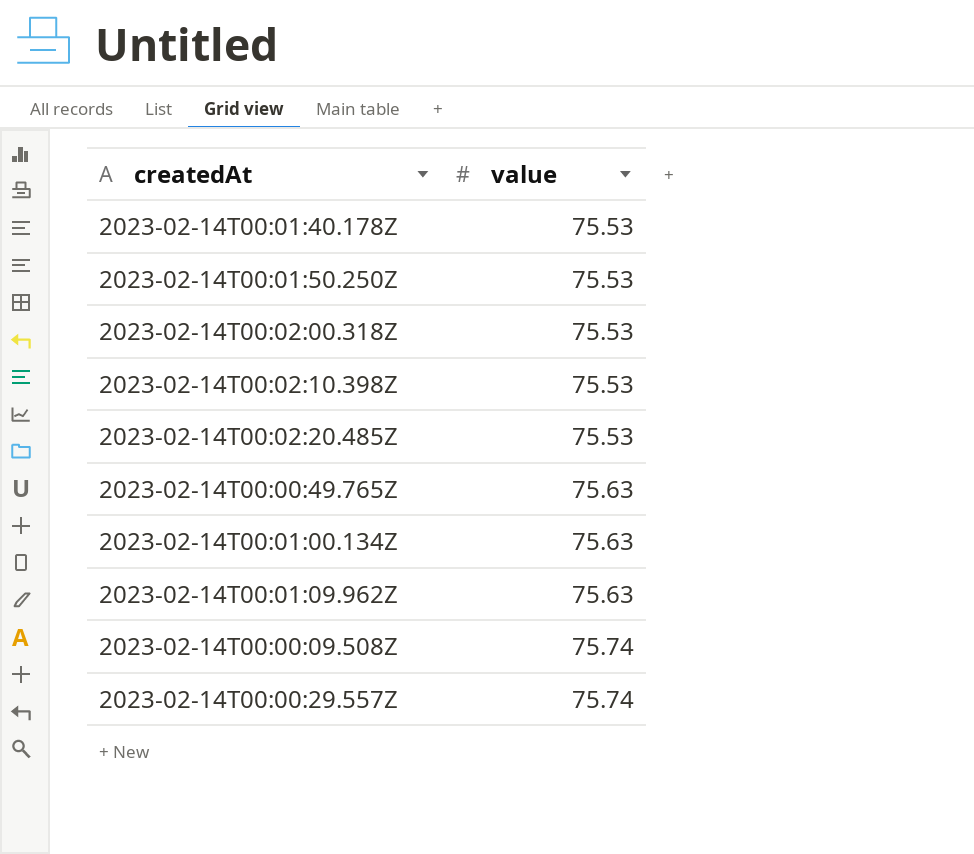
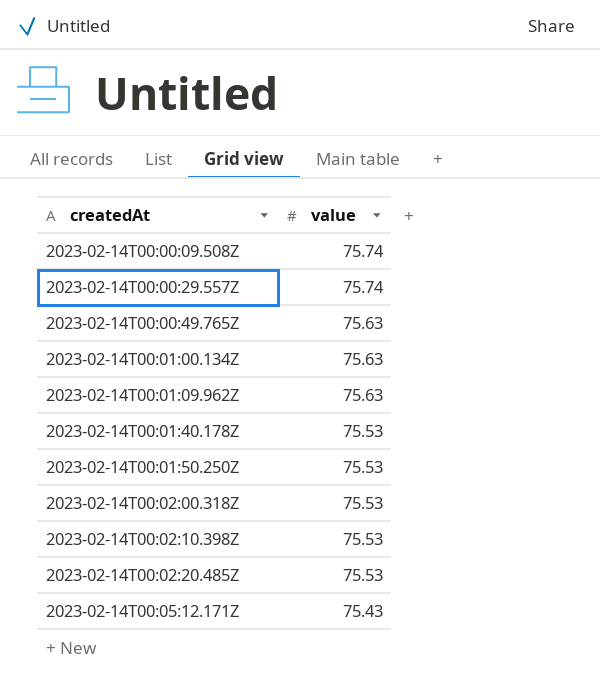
row order: value ascending -> createdAt ascending
row 2023-02-14T00:05:12.171Z: none -> 75.43

